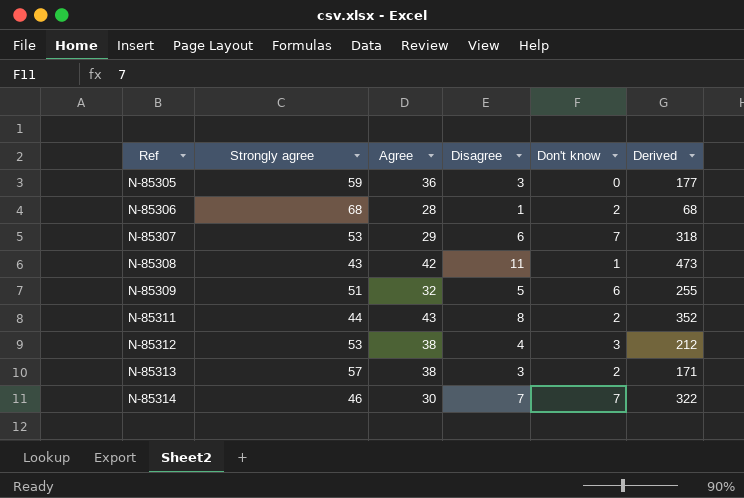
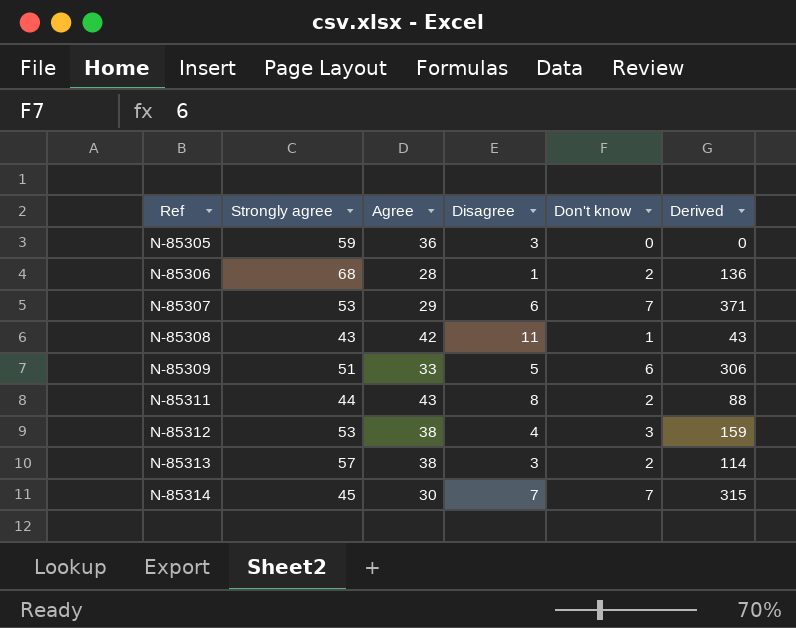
column Derived | formula: [Strongly agree] * [Disagree] -> [Strongly agree] * [Don't know]
N-85309 | Agree: 32 -> 33
N-85314 | Strongly agree: 46 -> 45

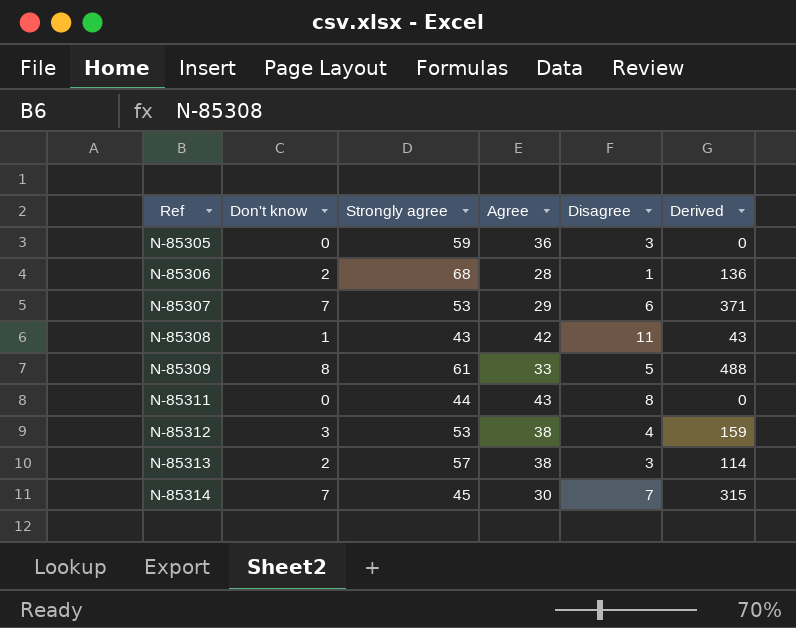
column Don't know | position: 5 -> 2
N-85309 | Don't know: 6 -> 8
N-85309 | Strongly agree: 51 -> 61
N-85309 | Derived: 306 -> 488
N-85311 | Don't know: 2 -> 0
N-85311 | Derived: 88 -> 0

